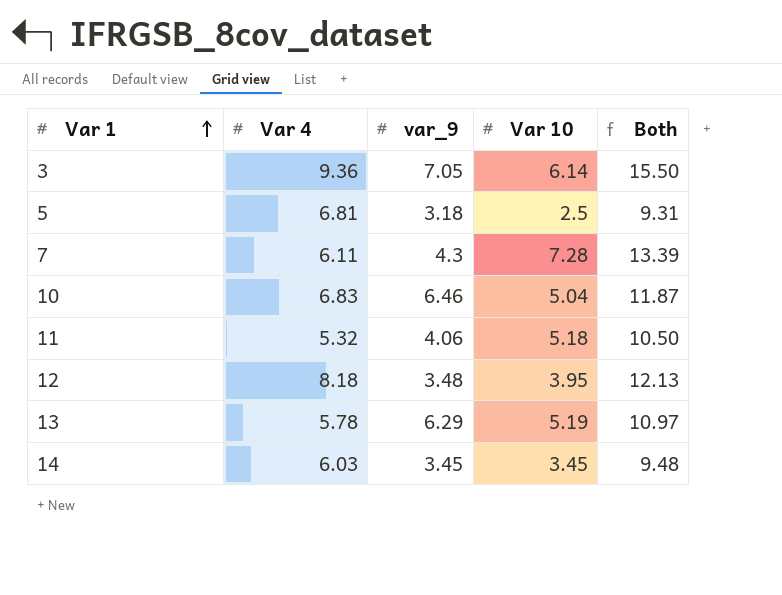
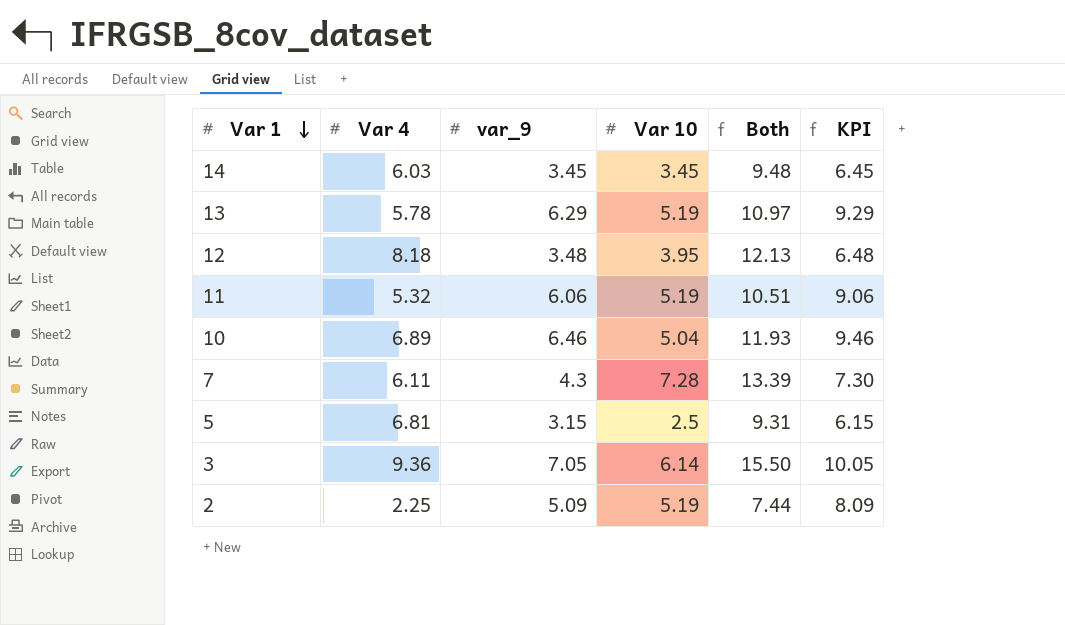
row order: Var 1 ascending -> Var 1 descending
column KPI | formula: none -> [var_9] + 3
11 | var_9: 4.06 -> 6.06
11 | Var 10: 5.18 -> 5.19
11 | Both: 10.50 -> 10.51
10 | Var 4: 6.83 -> 6.89
10 | Both: 11.87 -> 11.93
5 | var_9: 3.18 -> 3.15
row 2: none -> 2.25 | 5.09 | 5.19 | 7.44 | 8.09

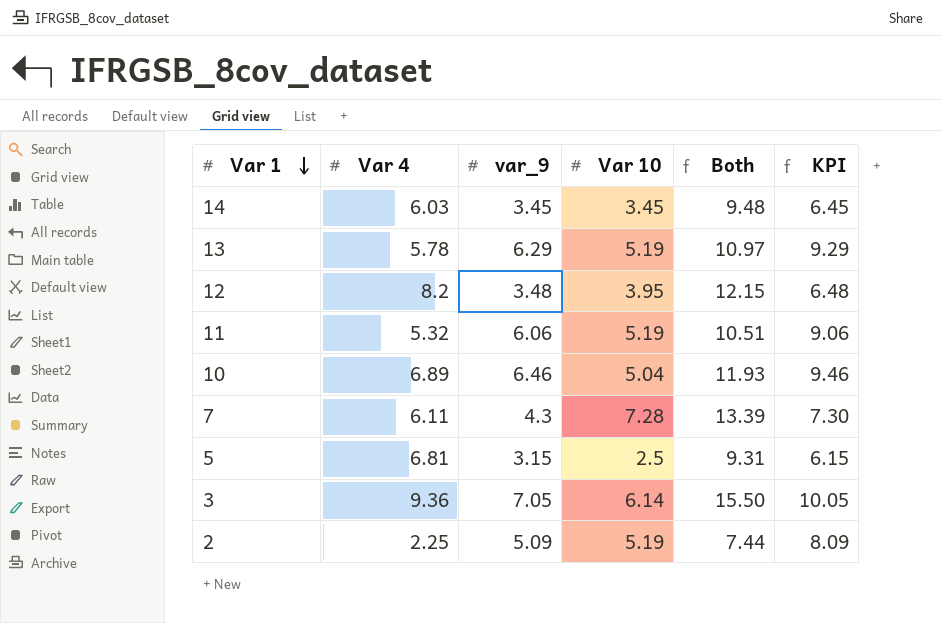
12 | Var 4: 8.18 -> 8.2
12 | Both: 12.13 -> 12.15

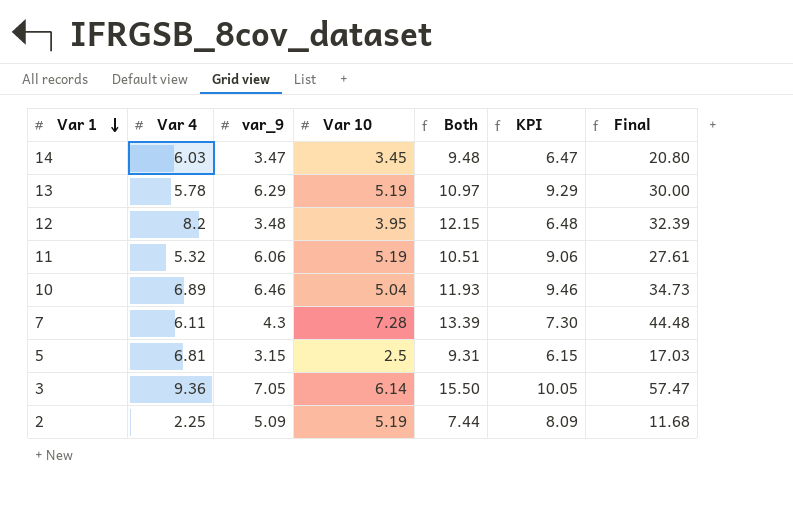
column Final | formula: none -> [Var 4] * [Var 10]
14 | var_9: 3.45 -> 3.47
14 | KPI: 6.45 -> 6.47

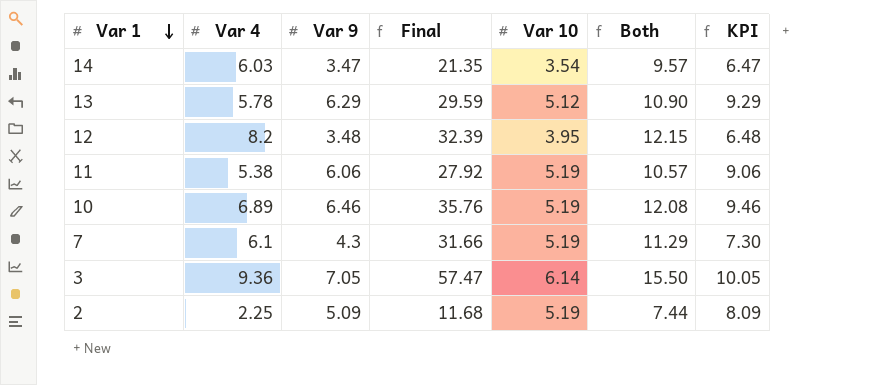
column name: var_9 -> Var 9
column Final | position: 7 -> 4
row 5: 6.81 | 3.15 | 2.5 | 9.31 | 6.15 | 17.03 -> none
14 | Final: 20.80 -> 21.35
14 | Var 10: 3.45 -> 3.54
14 | Both: 9.48 -> 9.57
13 | Final: 30.00 -> 29.59
13 | Var 10: 5.19 -> 5.12
13 | Both: 10.97 -> 10.90
11 | Var 4: 5.32 -> 5.38
11 | Final: 27.61 -> 27.92
11 | Both: 10.51 -> 10.57
10 | Final: 34.73 -> 35.76
10 | Var 10: 5.04 -> 5.19
10 | Both: 11.93 -> 12.08
7 | Var 4: 6.11 -> 6.1
7 | Final: 44.48 -> 31.66
7 | Var 10: 7.28 -> 5.19
7 | Both: 13.39 -> 11.29

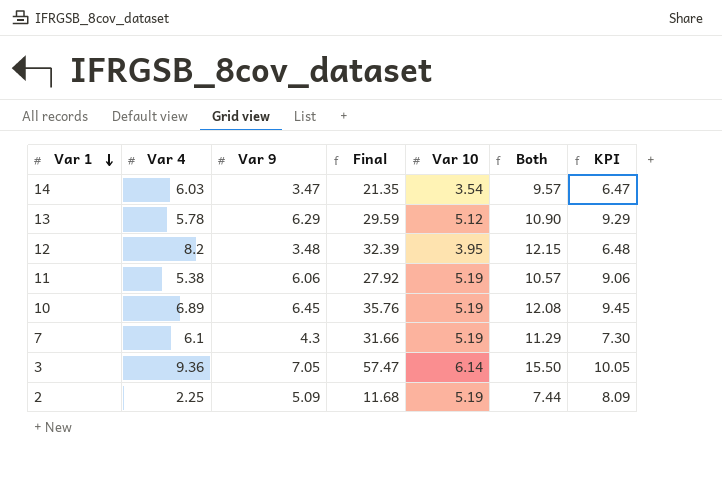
10 | Var 9: 6.46 -> 6.45
10 | KPI: 9.46 -> 9.45

